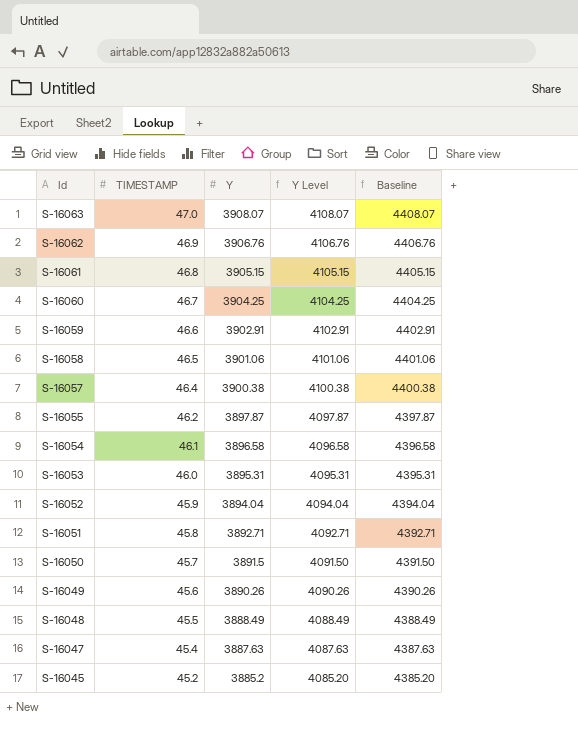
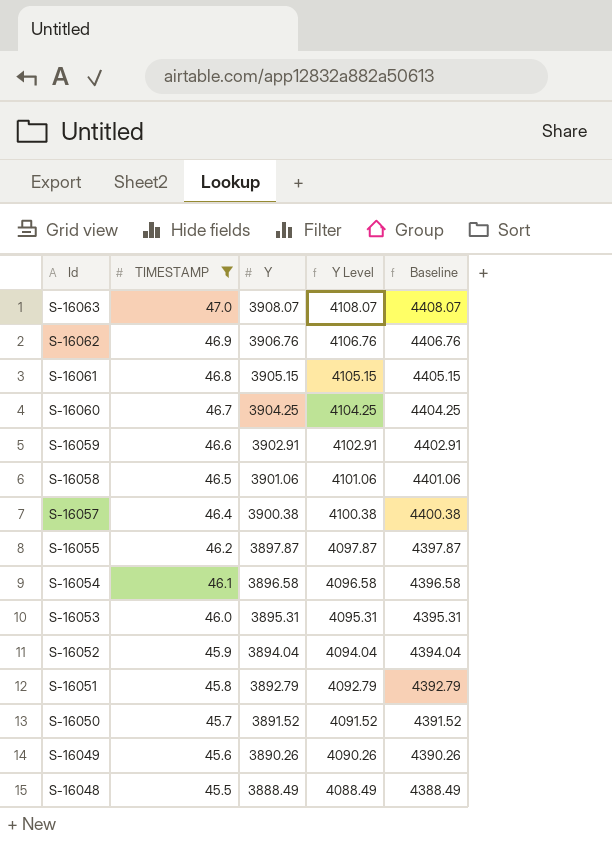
filter: none -> TIMESTAMP >= 45.5
S-16051 | Y: 3892.71 -> 3892.79
S-16051 | Y Level: 4092.71 -> 4092.79
S-16051 | Baseline: 4392.71 -> 4392.79
S-16050 | Y: 3891.5 -> 3891.52
S-16050 | Y Level: 4091.50 -> 4091.52
S-16050 | Baseline: 4391.50 -> 4391.52

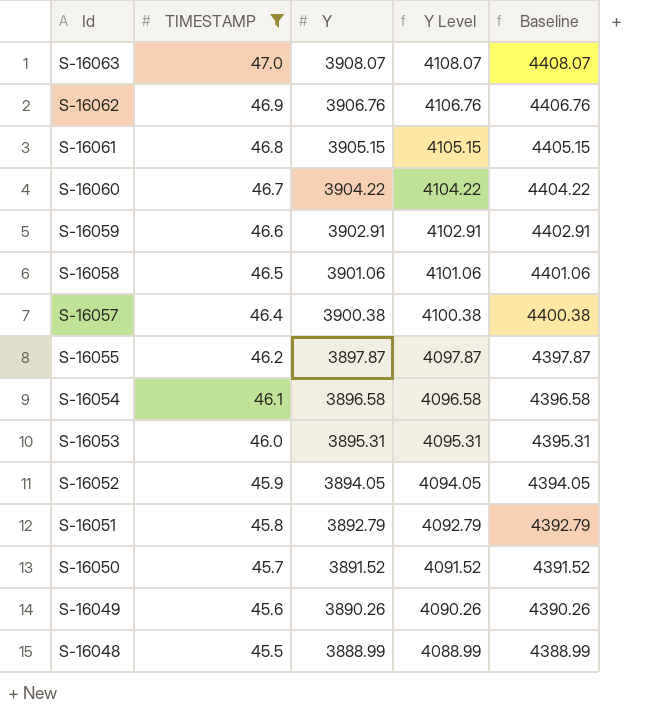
S-16060 | Y: 3904.25 -> 3904.22
S-16060 | Y Level: 4104.25 -> 4104.22
S-16060 | Baseline: 4404.25 -> 4404.22
S-16052 | Y: 3894.04 -> 3894.05
S-16052 | Y Level: 4094.04 -> 4094.05
S-16052 | Baseline: 4394.04 -> 4394.05
S-16048 | Y: 3888.49 -> 3888.99
S-16048 | Y Level: 4088.49 -> 4088.99
S-16048 | Baseline: 4388.49 -> 4388.99

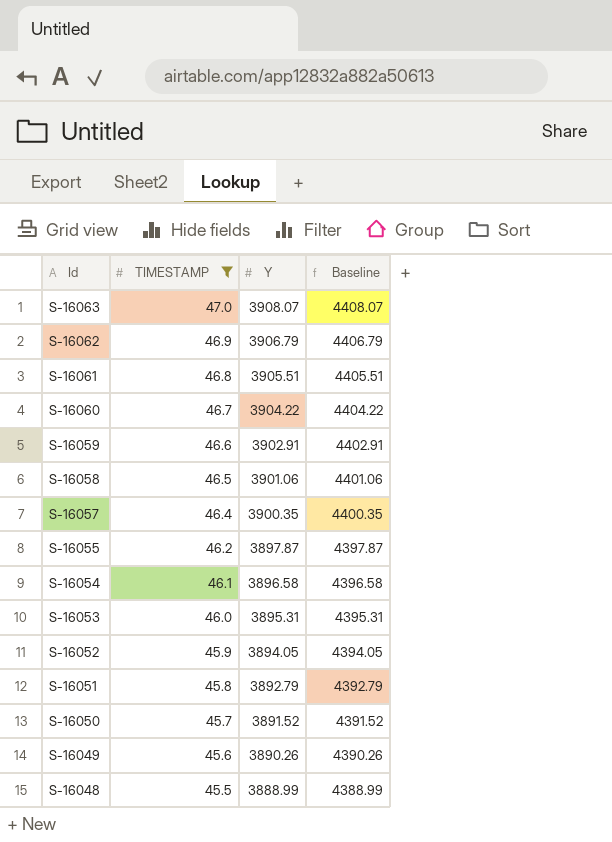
column Y Level | formula: [Y] + 200 -> none
S-16062 | Y: 3906.76 -> 3906.79
S-16062 | Baseline: 4406.76 -> 4406.79
S-16061 | Y: 3905.15 -> 3905.51
S-16061 | Baseline: 4405.15 -> 4405.51
S-16057 | Y: 3900.38 -> 3900.35
S-16057 | Baseline: 4400.38 -> 4400.35

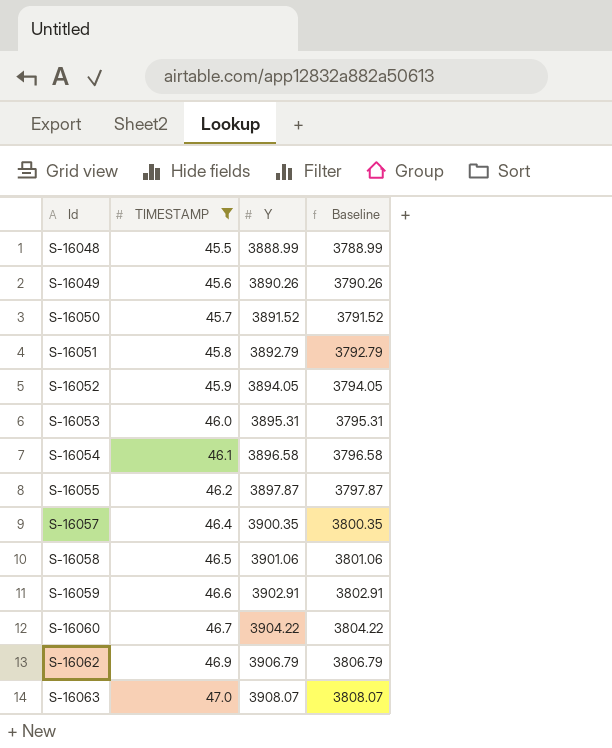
row order: Id descending -> Id ascending
column Baseline | formula: [Y] + 500 -> [Y] - 100
row S-16061: 46.8 | 3905.51 | 4405.51 -> none

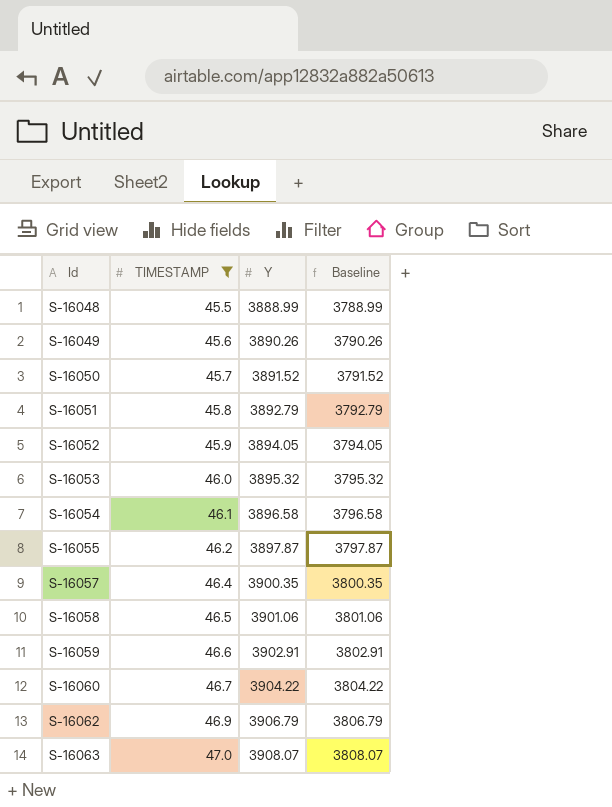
S-16053 | Y: 3895.31 -> 3895.32
S-16053 | Baseline: 3795.31 -> 3795.32

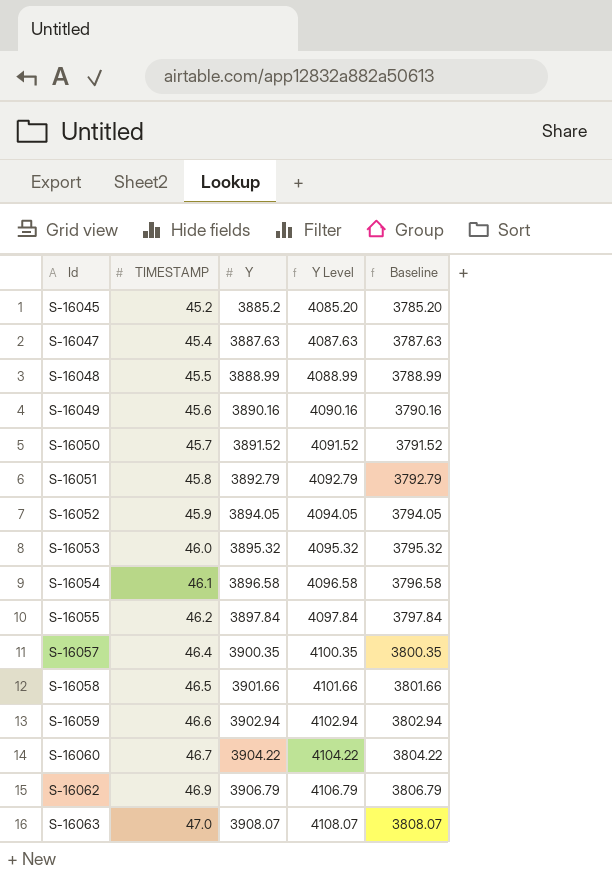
filter: TIMESTAMP >= 45.5 -> none
column Y Level | formula: none -> [Y] + 200
S-16049 | Y: 3890.26 -> 3890.16
S-16049 | Baseline: 3790.26 -> 3790.16
S-16055 | Y: 3897.87 -> 3897.84
S-16055 | Baseline: 3797.87 -> 3797.84
S-16058 | Y: 3901.06 -> 3901.66
S-16058 | Baseline: 3801.06 -> 3801.66
S-16059 | Y: 3902.91 -> 3902.94
S-16059 | Baseline: 3802.91 -> 3802.94

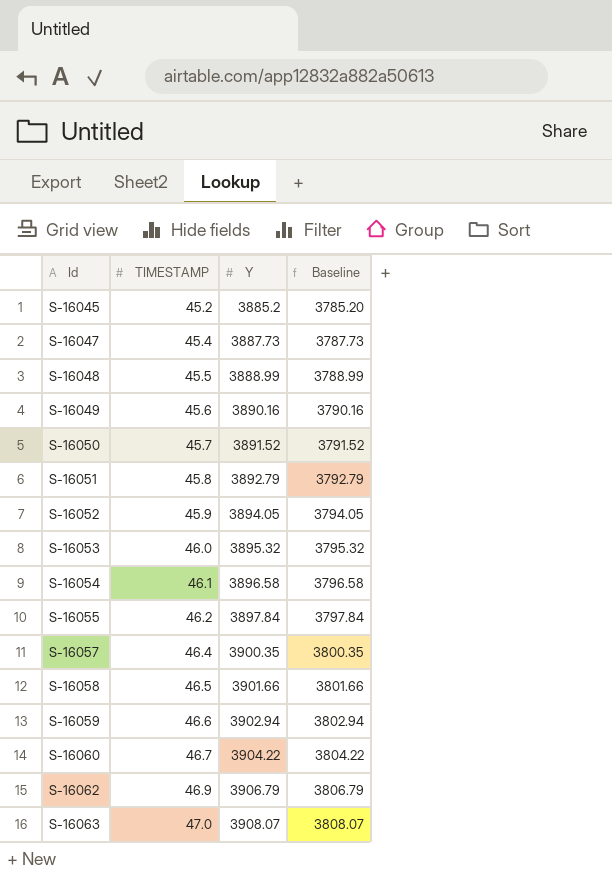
column Y Level | formula: [Y] + 200 -> none
S-16047 | Y: 3887.63 -> 3887.73
S-16047 | Baseline: 3787.63 -> 3787.73

